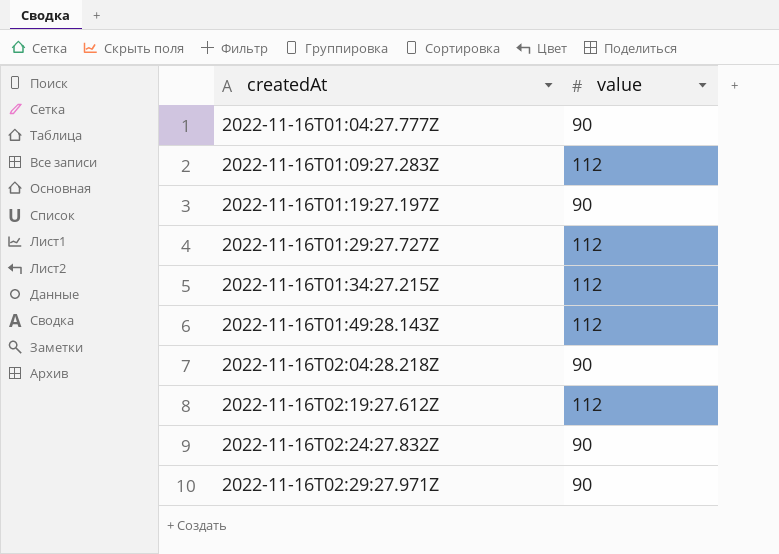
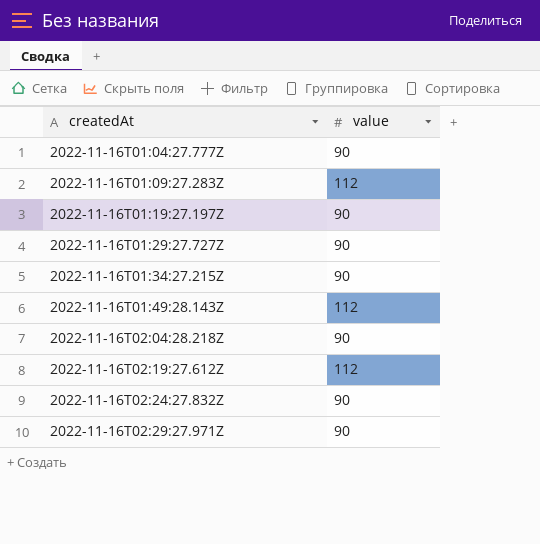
2022-11-16T01:29:27.727Z | value: 112 -> 90
2022-11-16T01:34:27.215Z | value: 112 -> 90

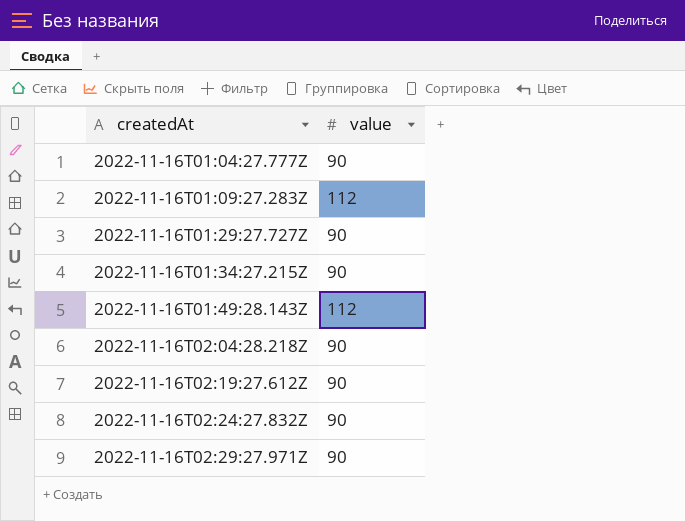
row 2022-11-16T01:19:27.197Z: 90 -> none
2022-11-16T02:19:27.612Z | value: 112 -> 90

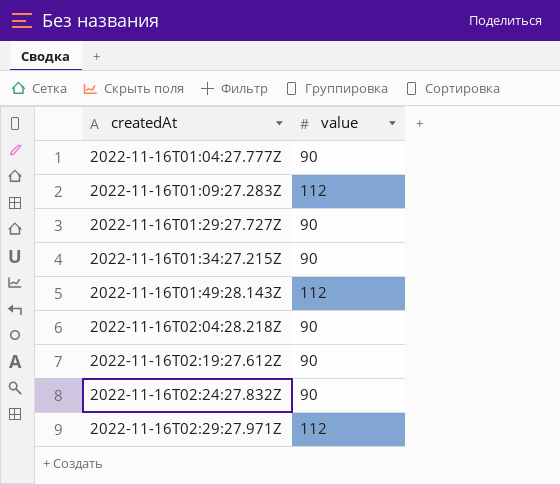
2022-11-16T02:29:27.971Z | value: 90 -> 112

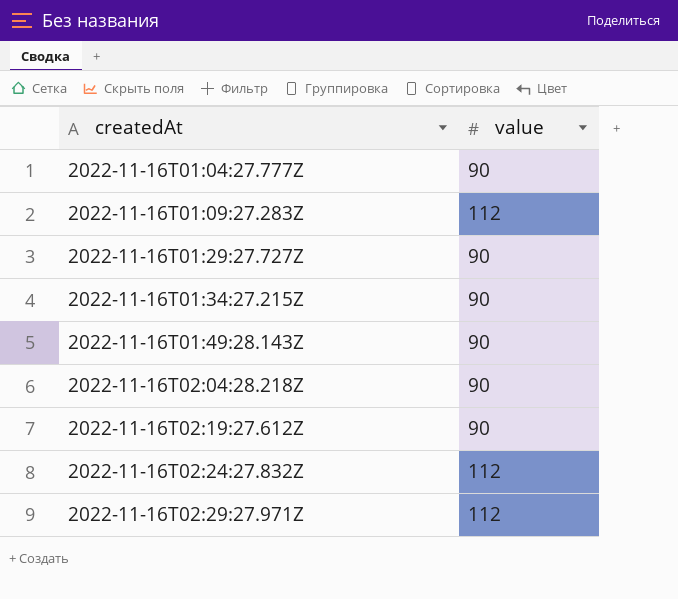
2022-11-16T01:49:28.143Z | value: 112 -> 90
2022-11-16T02:24:27.832Z | value: 90 -> 112

